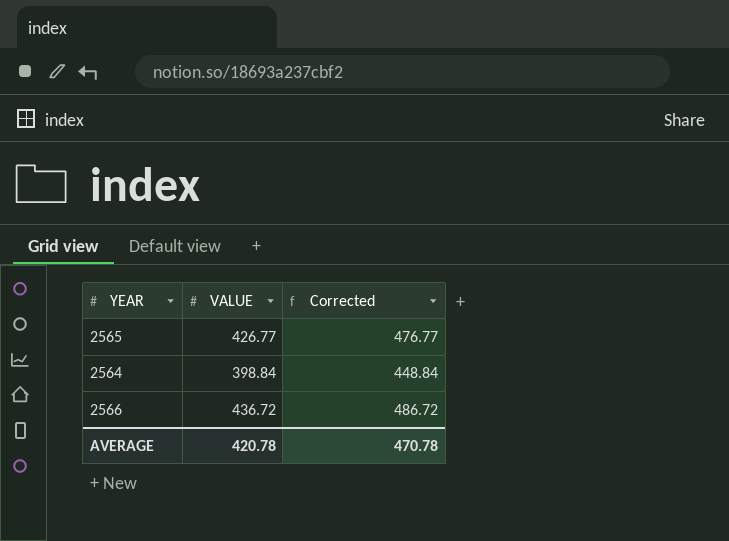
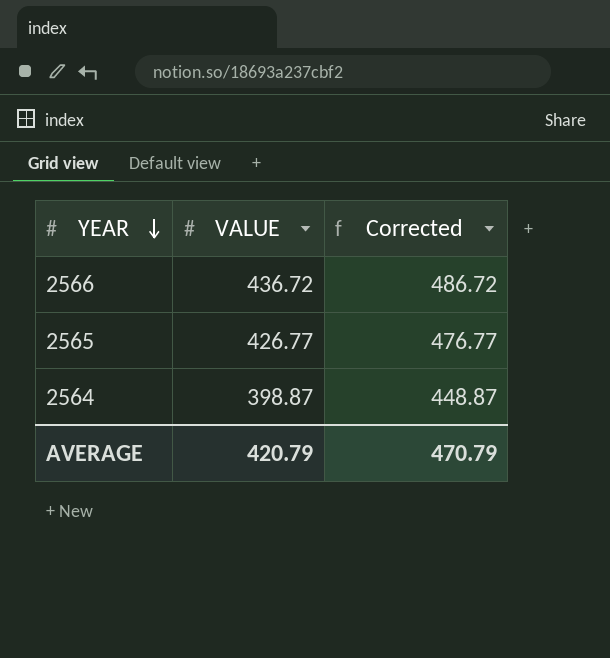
row order: none -> YEAR descending
2564 | VALUE: 398.84 -> 398.87
2564 | Corrected: 448.84 -> 448.87
AVERAGE | VALUE: 420.78 -> 420.79
AVERAGE | Corrected: 470.78 -> 470.79

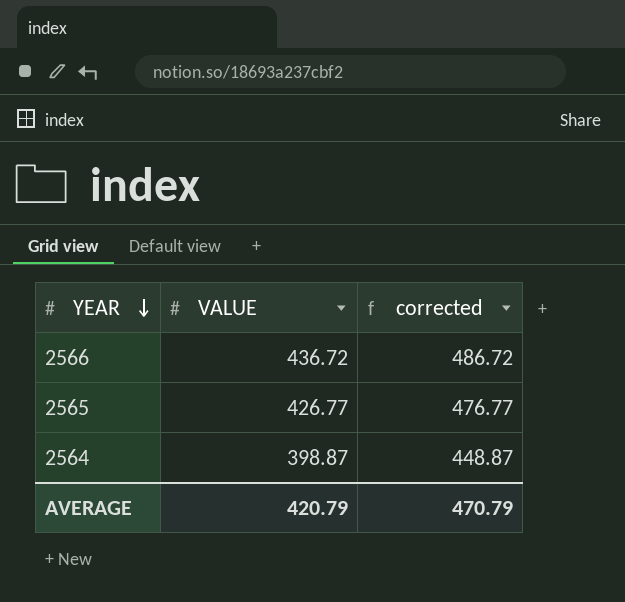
column name: Corrected -> corrected

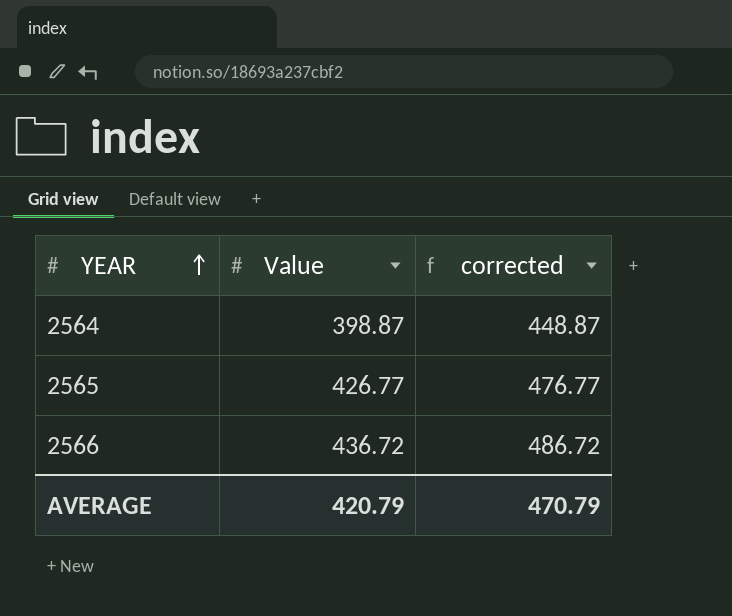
row order: YEAR descending -> YEAR ascending
column name: VALUE -> Value

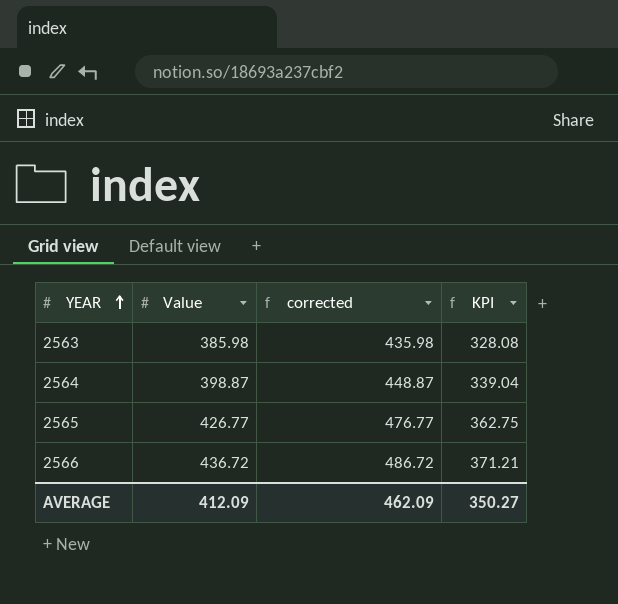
column KPI | formula: none -> [Value] * 0.85
row 2563: none -> 385.98 | 435.98 | 328.08
AVERAGE | Value: 420.79 -> 412.09
AVERAGE | corrected: 470.79 -> 462.09

